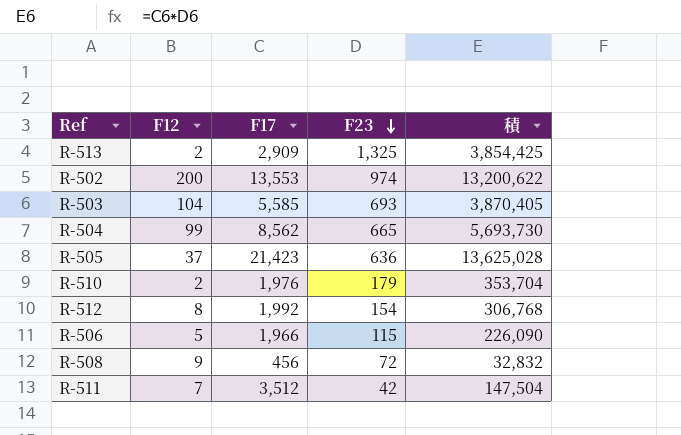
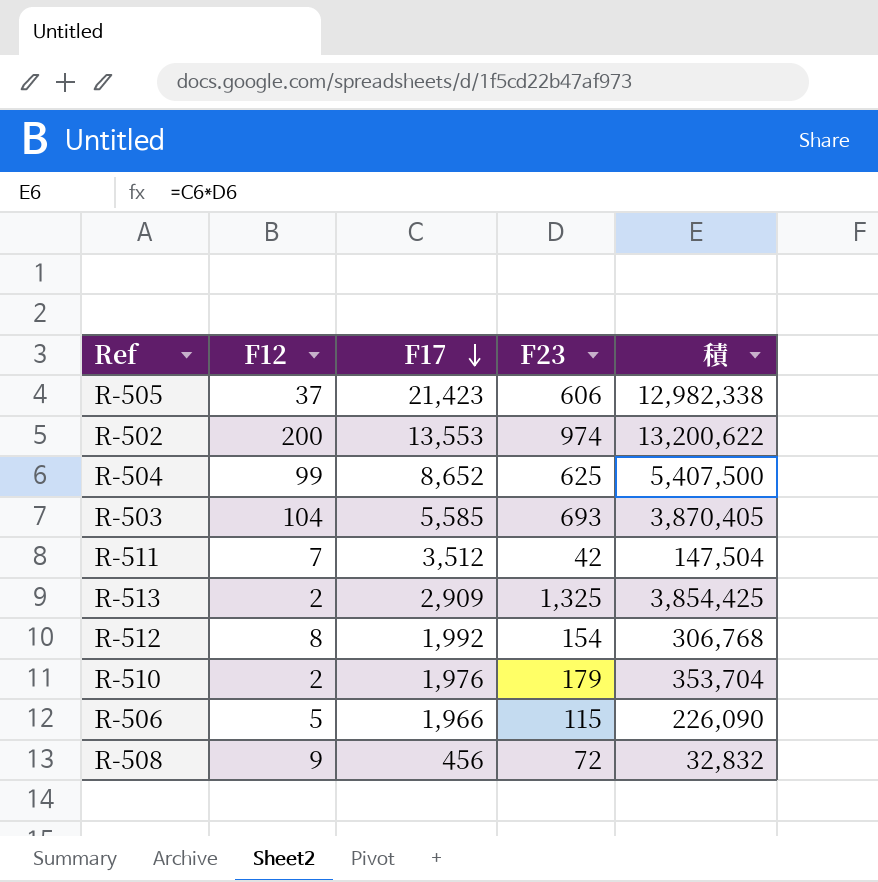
row order: F23 descending -> F17 descending
R-505 | F23: 636 -> 606
R-505 | 積: 13,625,028 -> 12,982,338
R-504 | F17: 8,562 -> 8,652
R-504 | F23: 665 -> 625
R-504 | 積: 5,693,730 -> 5,407,500

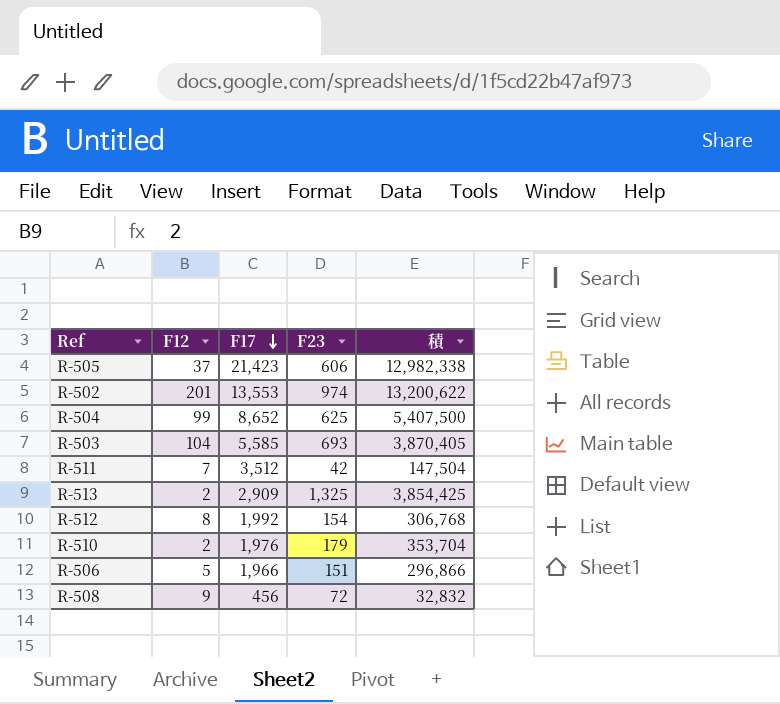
R-502 | F12: 200 -> 201
R-506 | F23: 115 -> 151
R-506 | 積: 226,090 -> 296,866

